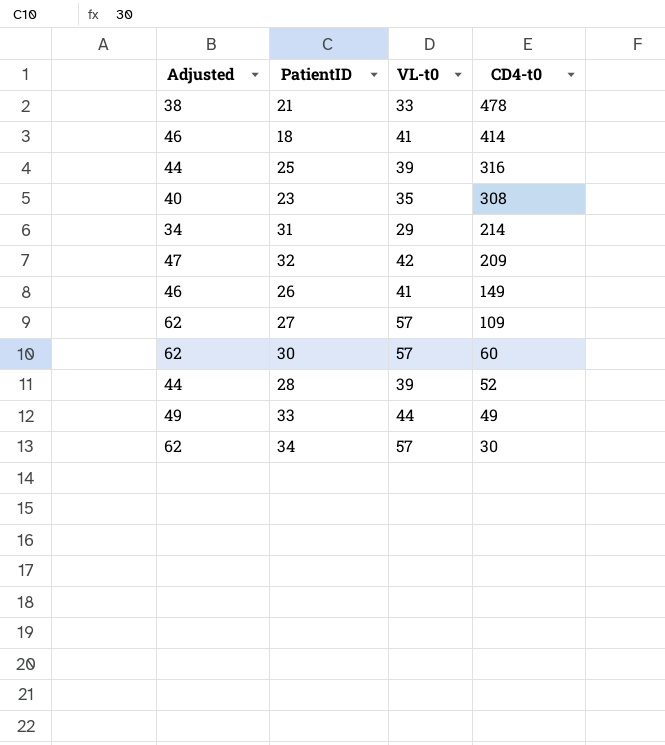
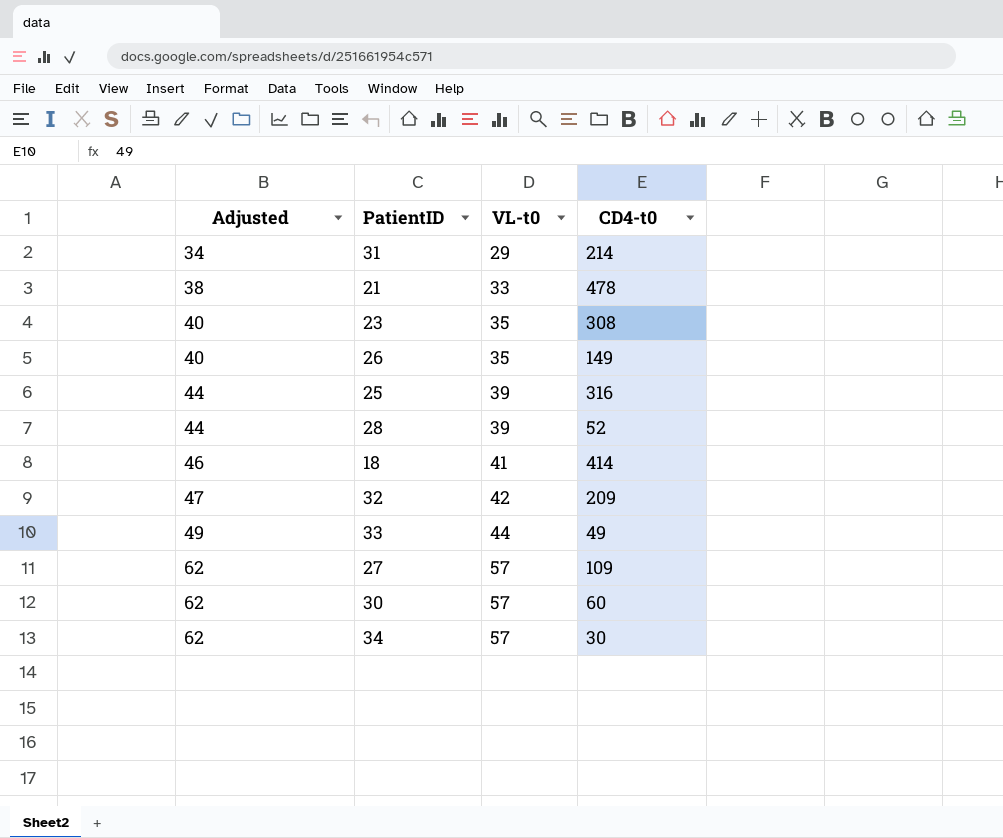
row order: CD4-t0 descending -> Adjusted ascending
26 | Adjusted: 46 -> 40
26 | VL-t0: 41 -> 35

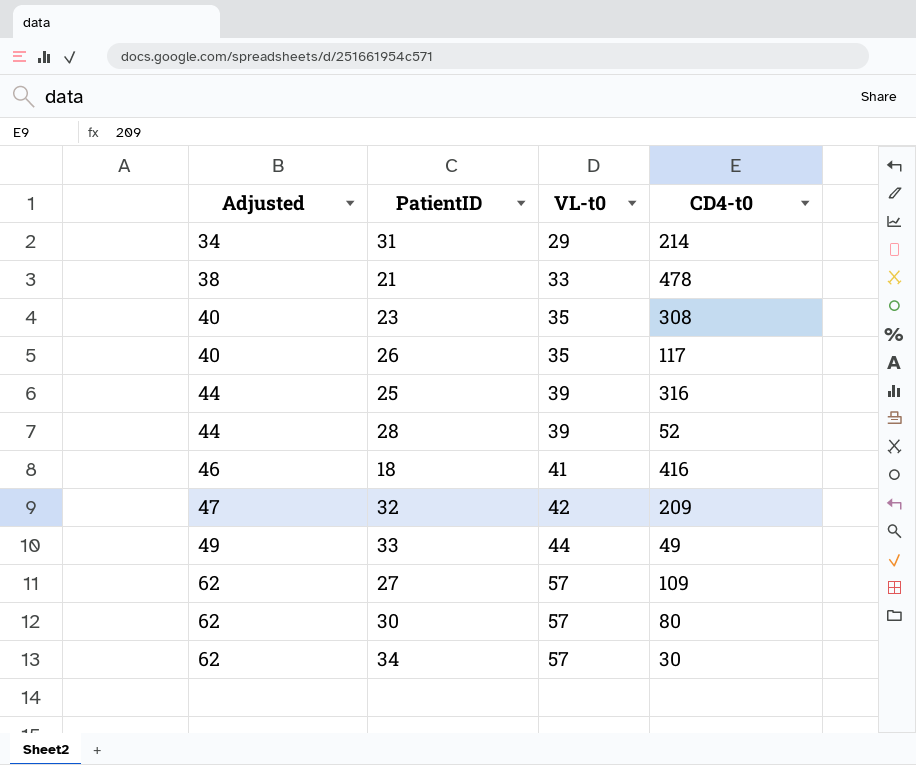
26 | CD4-t0: 149 -> 117
18 | CD4-t0: 414 -> 416
30 | CD4-t0: 60 -> 80

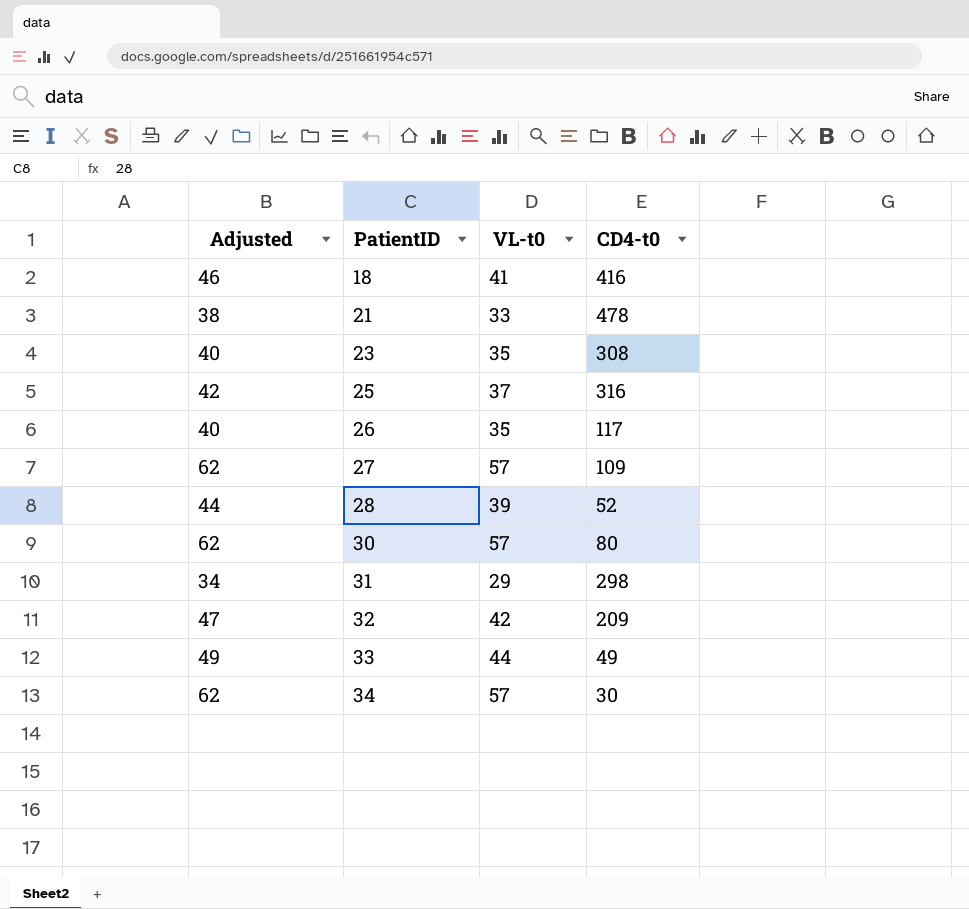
row order: Adjusted ascending -> PatientID ascending
25 | Adjusted: 44 -> 42
25 | VL-t0: 39 -> 37
31 | CD4-t0: 214 -> 298

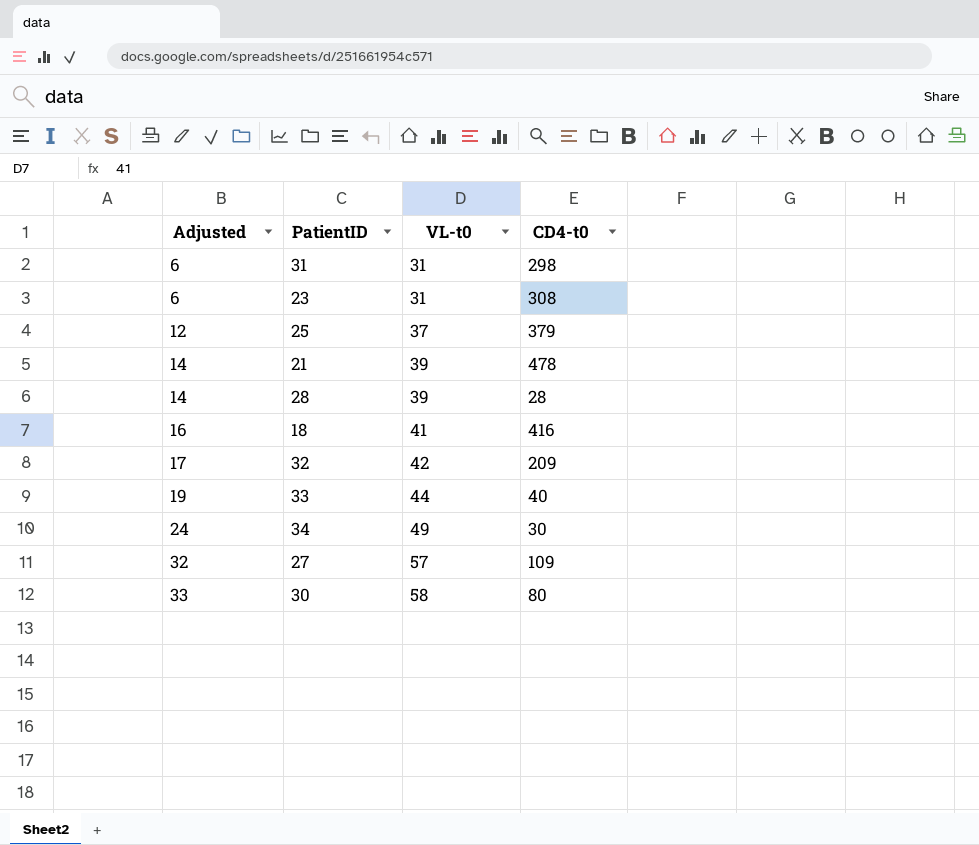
row order: PatientID ascending -> Adjusted ascending
column Adjusted | formula: [VL-t0] + 5 -> [VL-t0] - 25
row 26: 40 | 35 | 117 -> none
31 | VL-t0: 29 -> 31
23 | VL-t0: 35 -> 31
25 | CD4-t0: 316 -> 379
21 | VL-t0: 33 -> 39
28 | CD4-t0: 52 -> 28
33 | CD4-t0: 49 -> 40
34 | VL-t0: 57 -> 49
30 | VL-t0: 57 -> 58

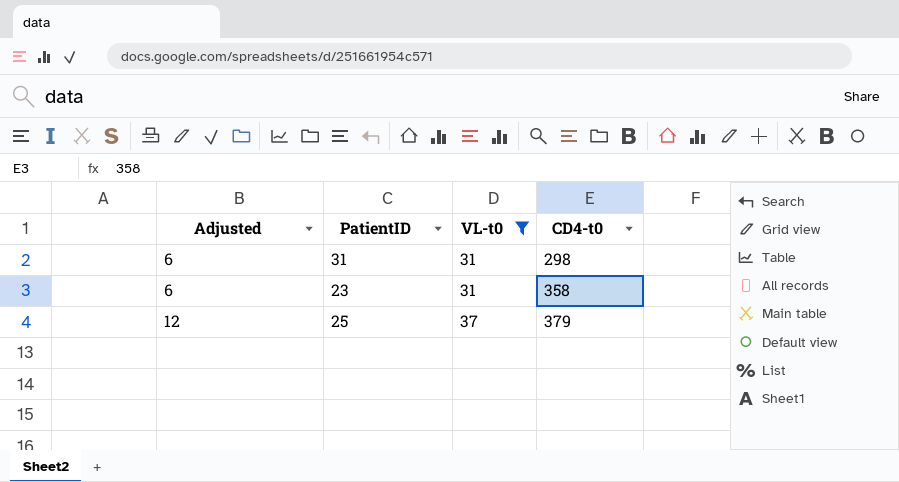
filter: none -> VL-t0 <= 37
23 | CD4-t0: 308 -> 358

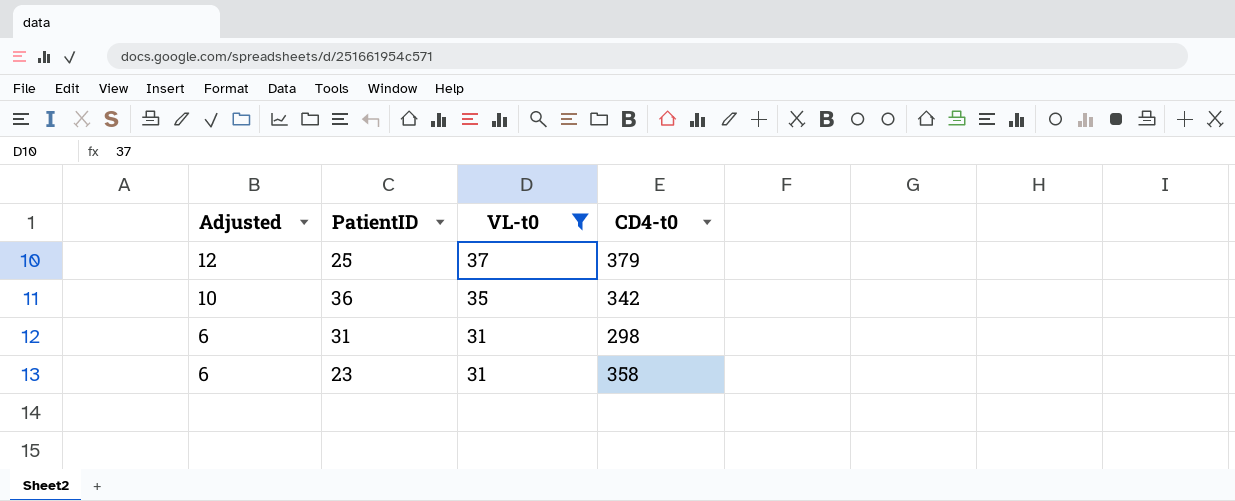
row order: Adjusted ascending -> Adjusted descending
row 36: none -> 10 | 35 | 342

